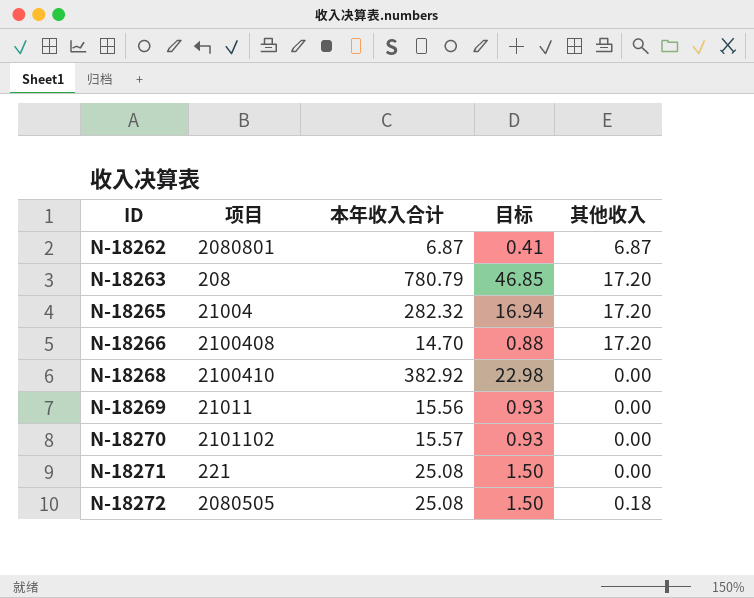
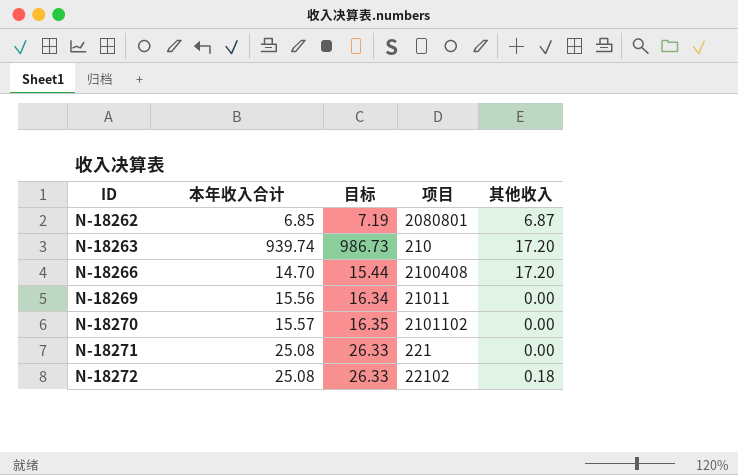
column 目标 | formula: [本年收入合计] * 0.06 -> [本年收入合计] * 1.05
column 项目 | position: 2 -> 4
row N-18265: 21004 | 282.32 | 16.94 | 17.20 -> none
row N-18268: 2100410 | 382.92 | 22.98 | 0.00 -> none
N-18262 | 本年收入合计: 6.87 -> 6.85
N-18263 | 本年收入合计: 780.79 -> 939.74
N-18263 | 项目: 208 -> 210
N-18272 | 项目: 2080505 -> 22102

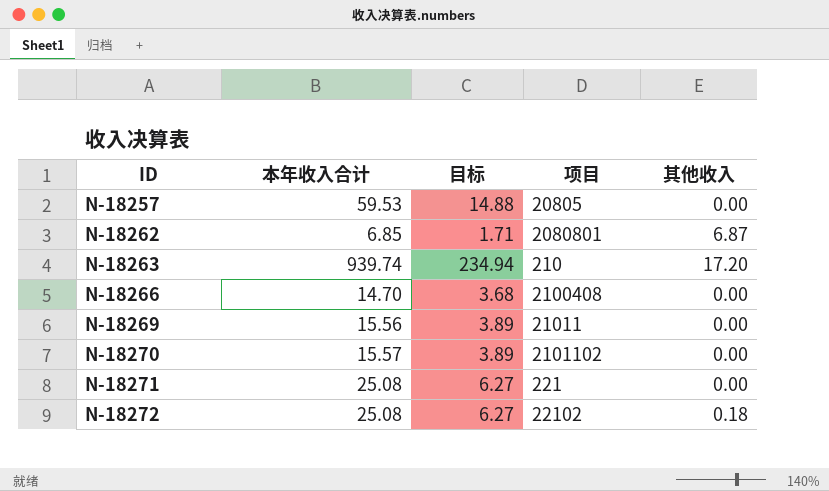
column 目标 | formula: [本年收入合计] * 1.05 -> [本年收入合计] * 0.25
row N-18257: none -> 59.53 | 14.88 | 20805 | 0.00
N-18266 | 其他收入: 17.20 -> 0.00

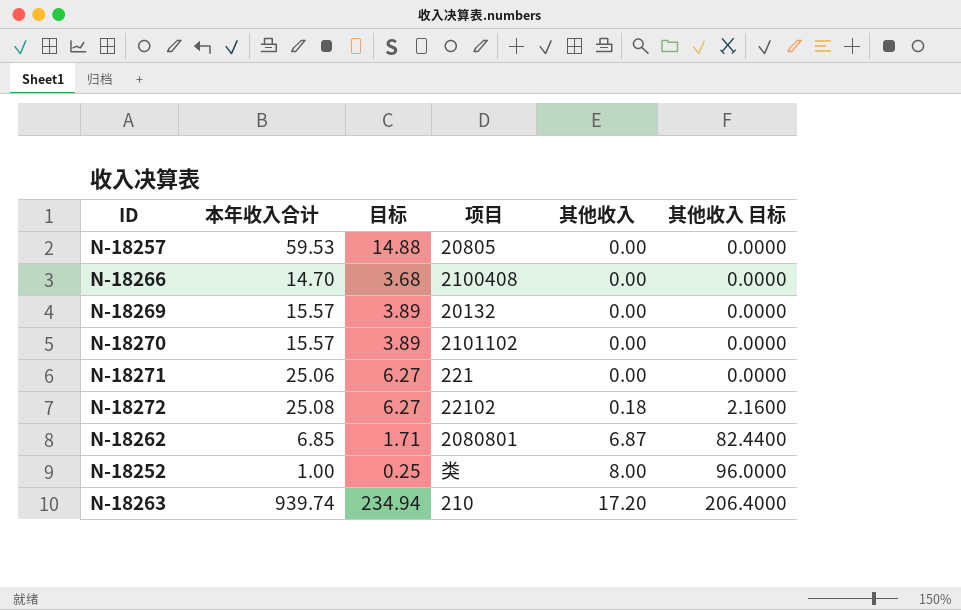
row order: ID ascending -> 其他收入 ascending
column 其他收入 目标 | formula: none -> [其他收入] * 12
N-18269 | 本年收入合计: 15.56 -> 15.57
N-18269 | 项目: 21011 -> 20132
N-18271 | 本年收入合计: 25.08 -> 25.06
row N-18252: none -> 1.00 | 0.25 | 类 | 8.00 | 96.0000

